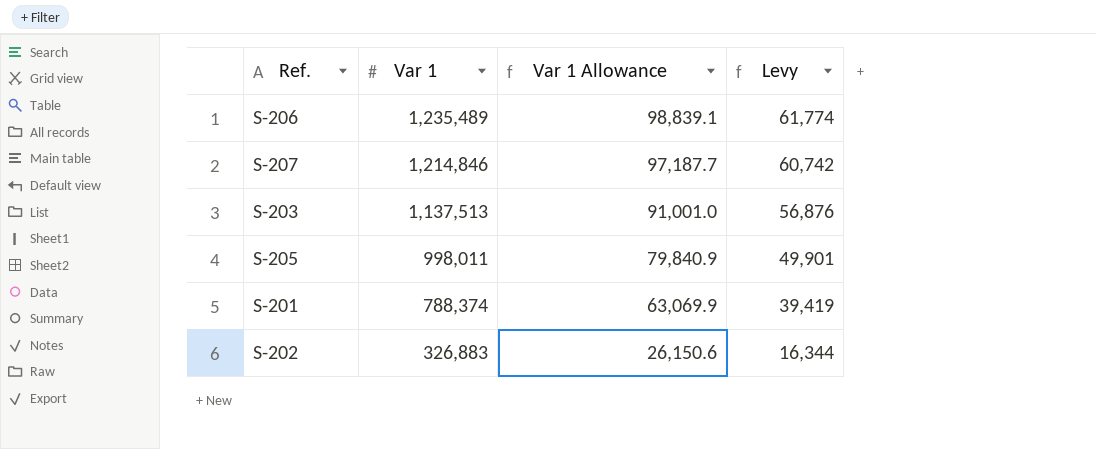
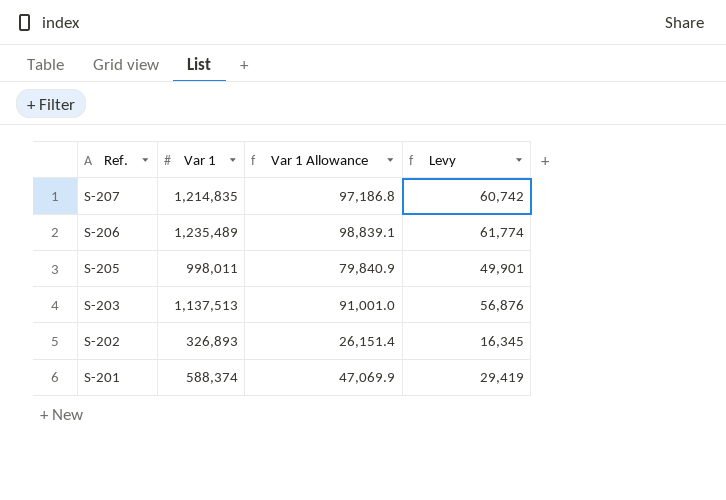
row order: Var 1 descending -> Ref. descending
S-207 | Var 1: 1,214,846 -> 1,214,835
S-207 | Var 1 Allowance: 97,187.7 -> 97,186.8
S-202 | Var 1: 326,883 -> 326,893
S-202 | Var 1 Allowance: 26,150.6 -> 26,151.4
S-202 | Levy: 16,344 -> 16,345
S-201 | Var 1: 788,374 -> 588,374
S-201 | Var 1 Allowance: 63,069.9 -> 47,069.9
S-201 | Levy: 39,419 -> 29,419

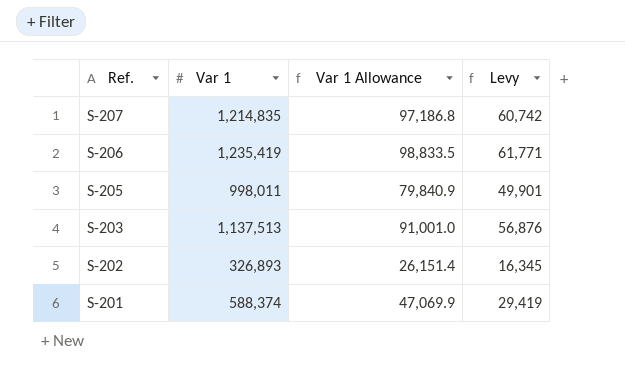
S-206 | Var 1: 1,235,489 -> 1,235,419
S-206 | Var 1 Allowance: 98,839.1 -> 98,833.5
S-206 | Levy: 61,774 -> 61,771

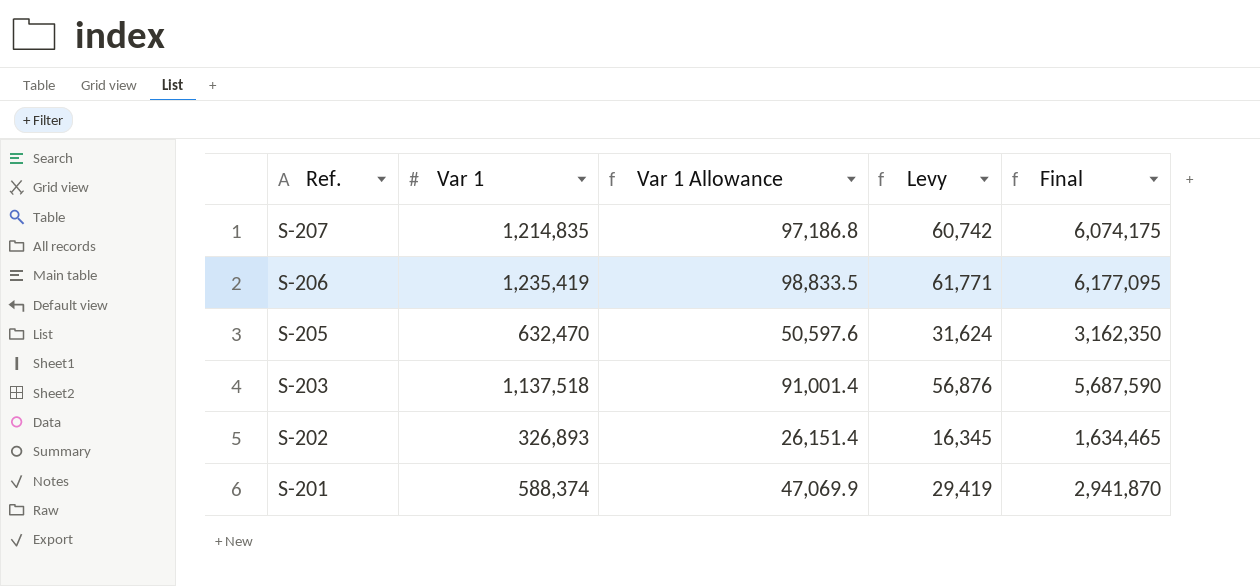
column Final | formula: none -> [Var 1] * 5
S-205 | Var 1: 998,011 -> 632,470
S-205 | Var 1 Allowance: 79,840.9 -> 50,597.6
S-205 | Levy: 49,901 -> 31,624
S-203 | Var 1: 1,137,513 -> 1,137,518
S-203 | Var 1 Allowance: 91,001.0 -> 91,001.4

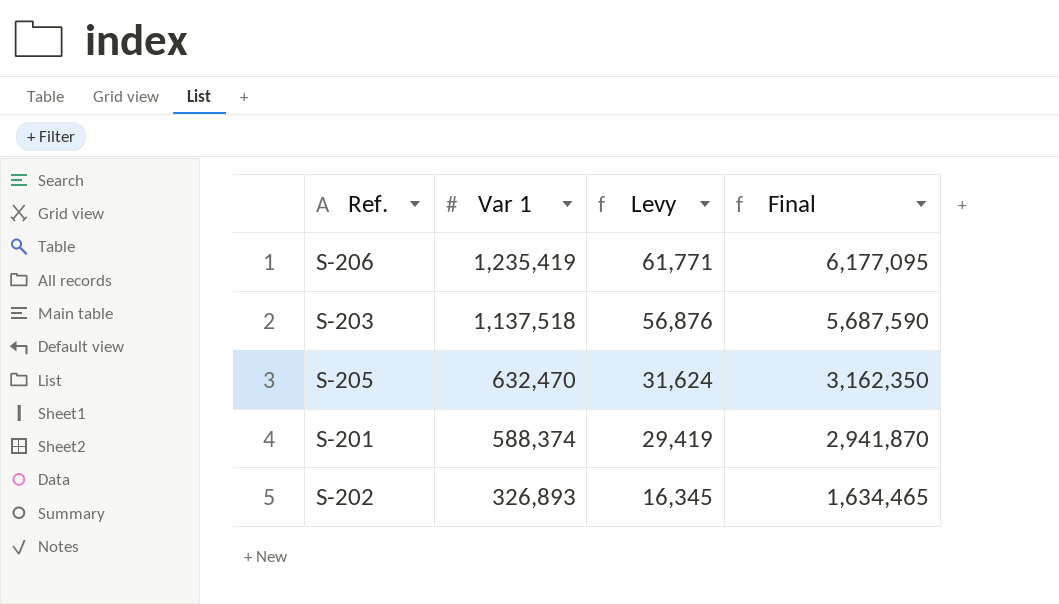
row order: Ref. descending -> Var 1 descending
column Var 1 Allowance | formula: [Var 1] * 0.08 -> none
row S-207: 1,214,835 | 97,186.8 | 60,742 | 6,074,175 -> none

